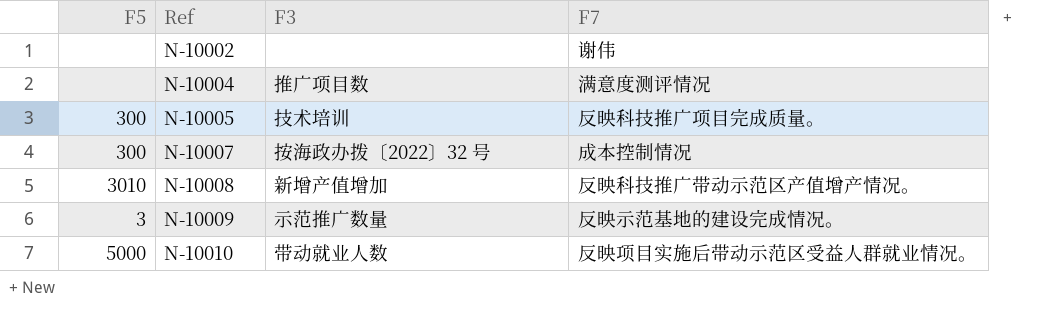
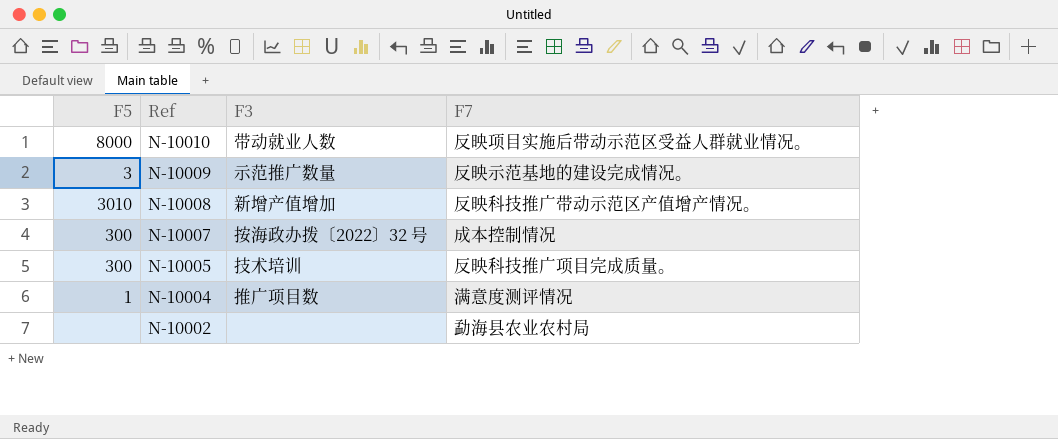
row order: Ref ascending -> Ref descending
N-10010 | F5: 5000 -> 8000
N-10004 | F5: none -> 1
N-10002 | F7: 谢伟 -> 勐海县农业农村局

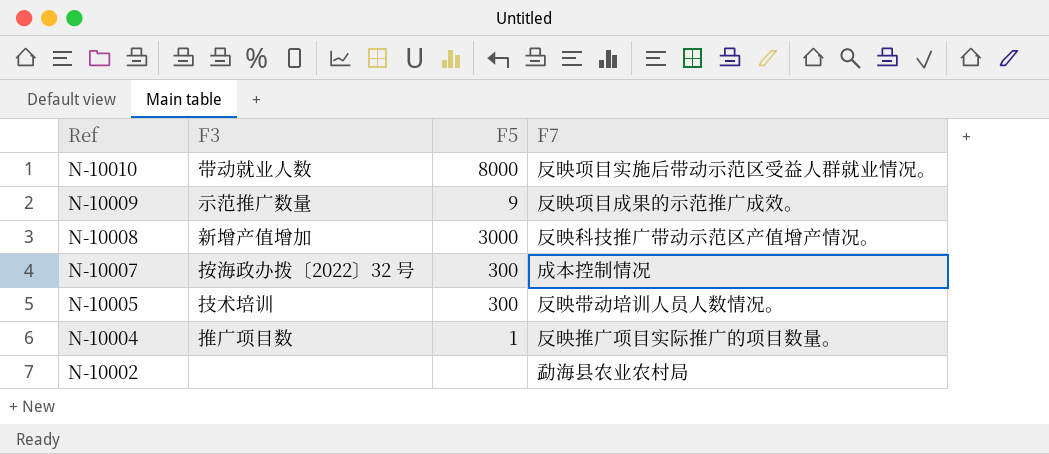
column F5 | position: 1 -> 3
N-10009 | F5: 3 -> 9
N-10009 | F7: 反映示范基地的建设完成情况。 -> 反映项目成果的示范推广成效。
N-10008 | F5: 3010 -> 3000
N-10005 | F7: 反映科技推广项目完成质量。 -> 反映带动培训人员人数情况。
N-10004 | F7: 满意度测评情况 -> 反映推广项目实际推广的项目数量。

